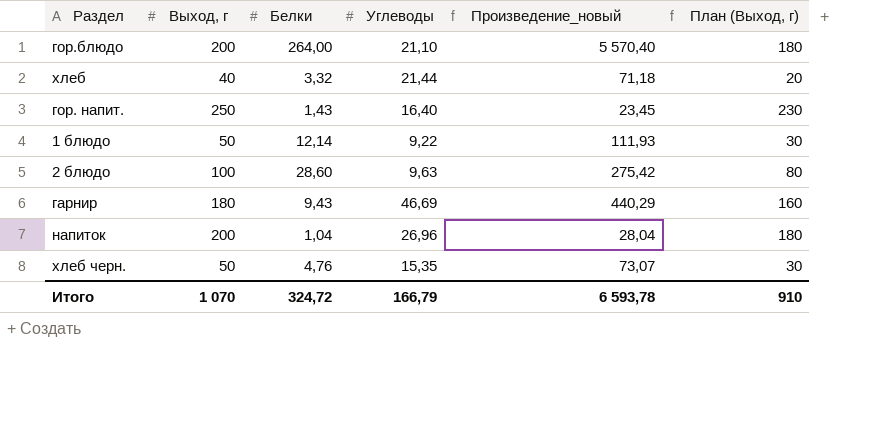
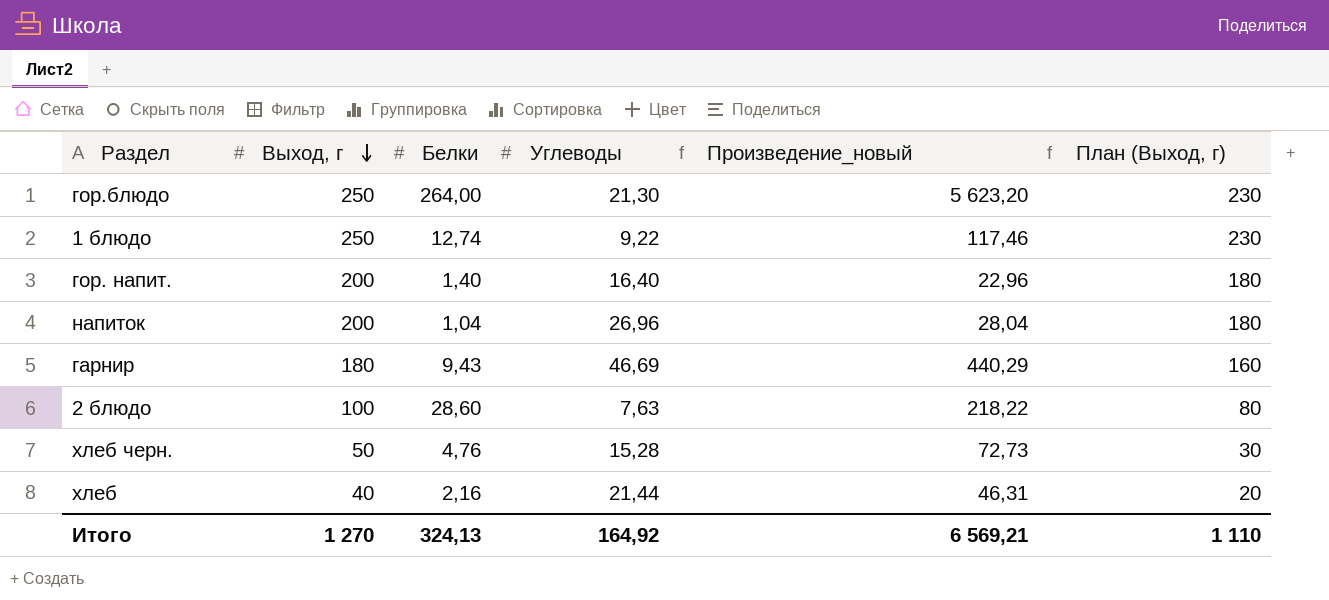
row order: none -> Выход, г descending
гор.блюдо | Выход, г: 200 -> 250
гор.блюдо | Углеводы: 21,10 -> 21,30
гор.блюдо | Произведение_новый: 5 570,40 -> 5 623,20
гор.блюдо | План (Выход, г): 180 -> 230
1 блюдо | Выход, г: 50 -> 250
1 блюдо | Белки: 12,14 -> 12,74
1 блюдо | Произведение_новый: 111,93 -> 117,46
1 блюдо | План (Выход, г): 30 -> 230
гор. напит. | Выход, г: 250 -> 200
гор. напит. | Белки: 1,43 -> 1,40
гор. напит. | Произведение_новый: 23,45 -> 22,96
гор. напит. | План (Выход, г): 230 -> 180
2 блюдо | Углеводы: 9,63 -> 7,63
2 блюдо | Произведение_новый: 275,42 -> 218,22
хлеб черн. | Углеводы: 15,35 -> 15,28
хлеб черн. | Произведение_новый: 73,07 -> 72,73
хлеб | Белки: 3,32 -> 2,16
хлеб | Произведение_новый: 71,18 -> 46,31
Итого | Выход, г: 1 070 -> 1 270
Итого | Белки: 324,72 -> 324,13
Итого | Углеводы: 166,79 -> 164,92
Итого | Произведение_новый: 6 593,78 -> 6 569,21
Итого | План (Выход, г): 910 -> 1 110

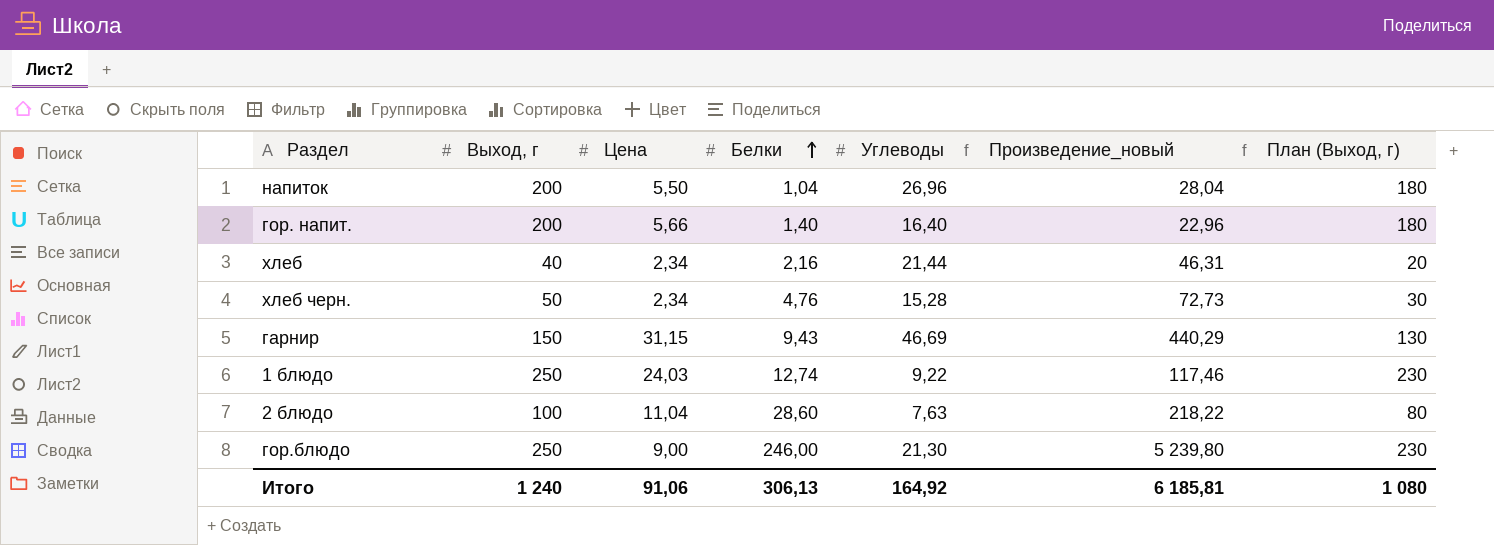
row order: Выход, г descending -> Белки ascending
column Цена | position: none -> 3
гарнир | Выход, г: 180 -> 150
гарнир | План (Выход, г): 160 -> 130
гор.блюдо | Белки: 264,00 -> 246,00
гор.блюдо | Произведение_новый: 5 623,20 -> 5 239,80
Итого | Выход, г: 1 270 -> 1 240
Итого | Белки: 324,13 -> 306,13
Итого | Произведение_новый: 6 569,21 -> 6 185,81
Итого | План (Выход, г): 1 110 -> 1 080

